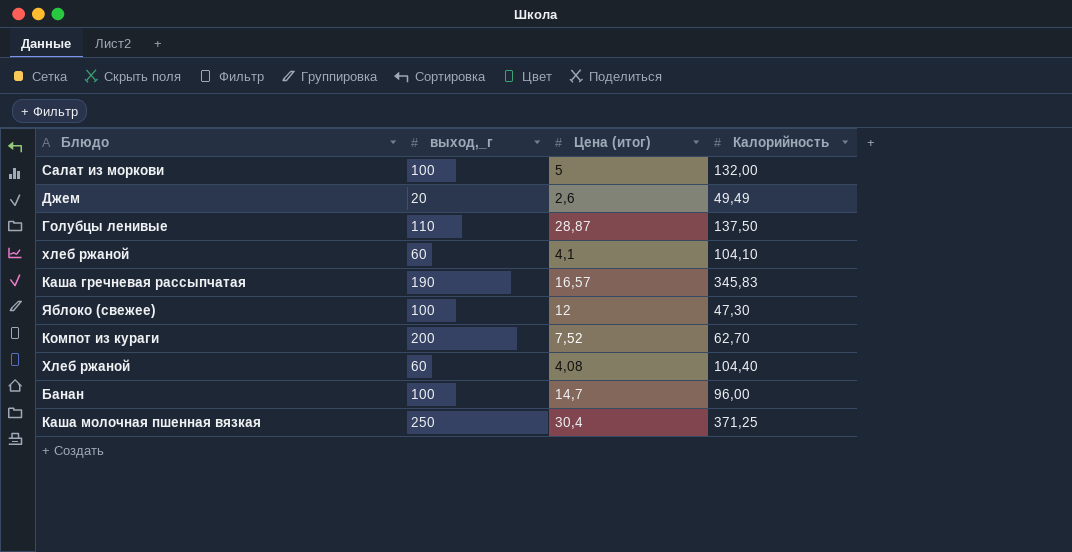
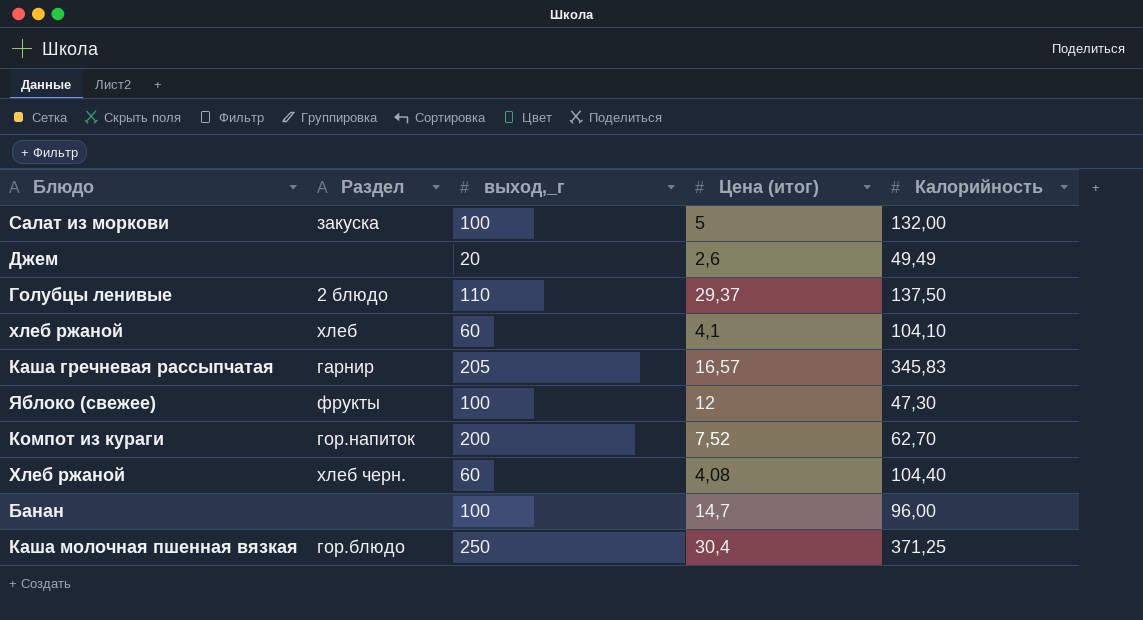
column Раздел | position: none -> 2
Голубцы ленивые | Цена (итог): 28,87 -> 29,37
Каша гречневая рассыпчатая | выход,_г: 190 -> 205

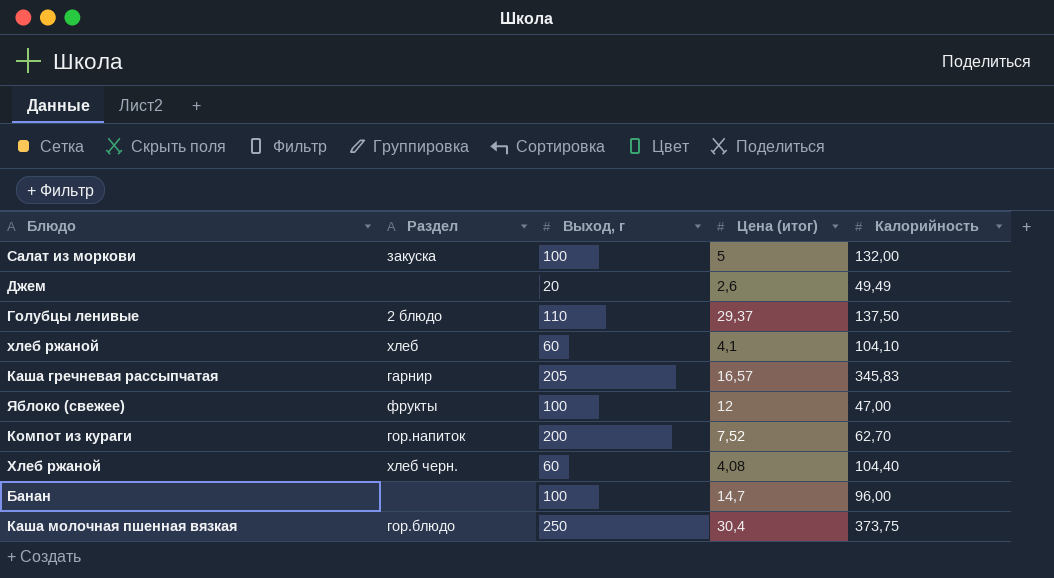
column name: выход,_г -> Выход, г
Яблоко (свежее) | Калорийность: 47,30 -> 47,00
Каша молочная пшенная вязкая | Калорийность: 371,25 -> 373,75

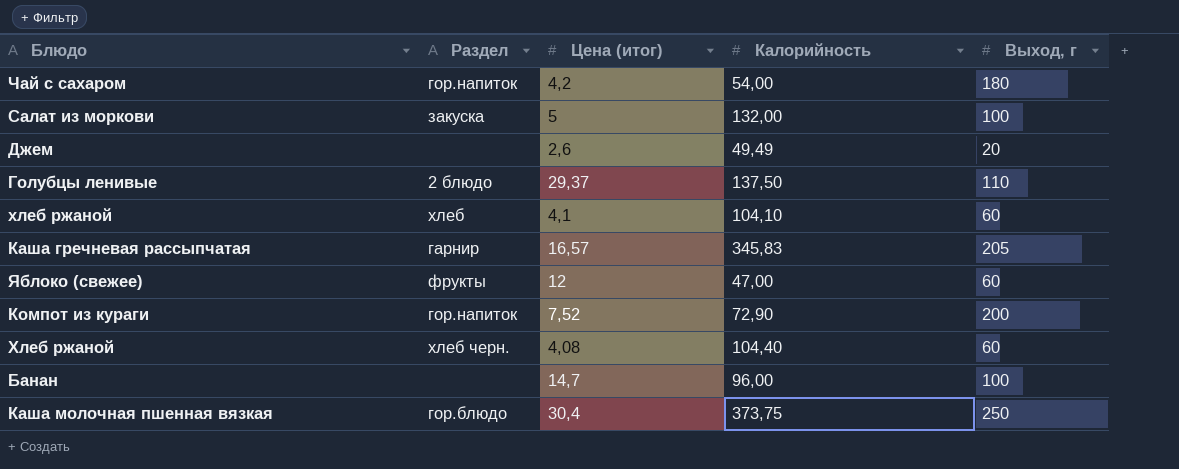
column Выход, г | position: 3 -> 5
row Чай с сахаром: none -> гор.напиток | 4,2 | 54,00 | 180
Яблоко (свежее) | Выход, г: 100 -> 60
Компот из кураги | Калорийность: 62,70 -> 72,90

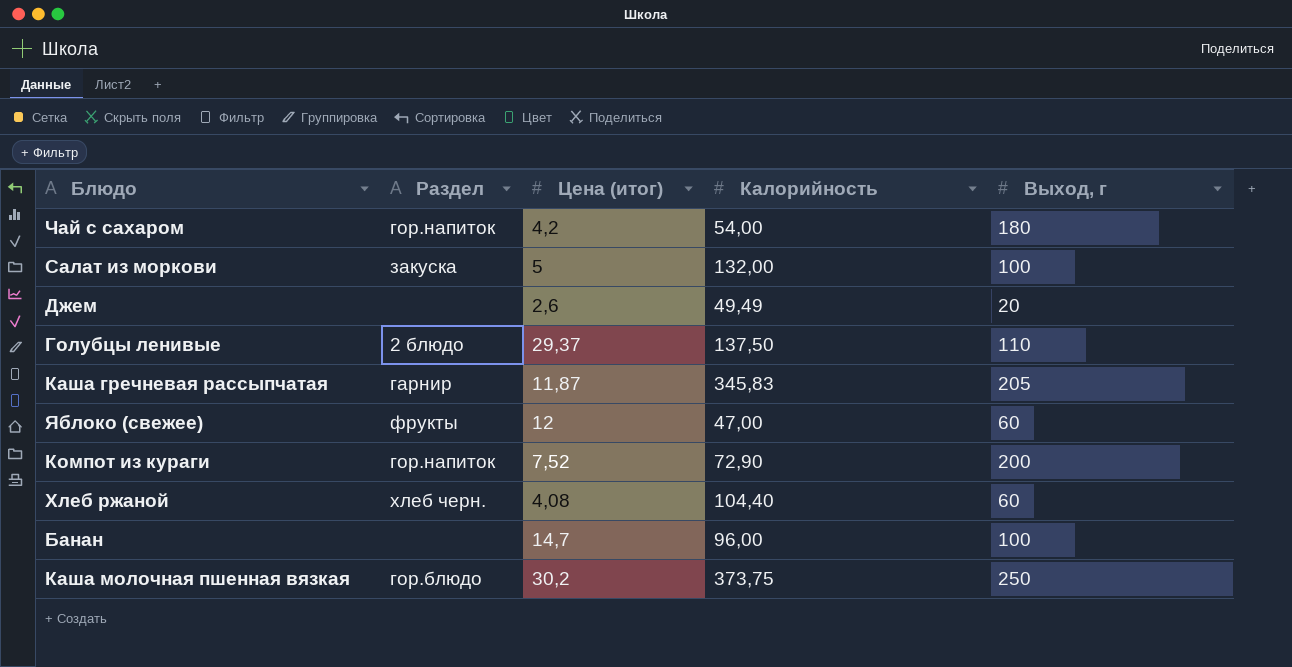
row хлеб ржаной: хлеб | 4,1 | 104,10 | 60 -> none
Каша гречневая рассыпчатая | Цена (итог): 16,57 -> 11,87
Каша молочная пшенная вязкая | Цена (итог): 30,4 -> 30,2

